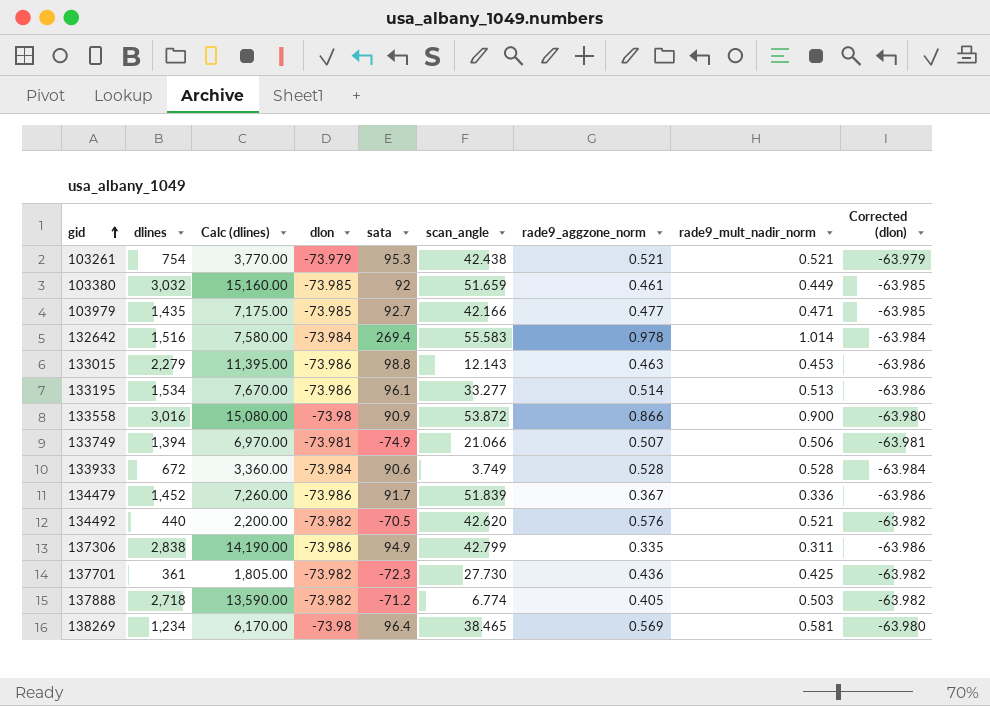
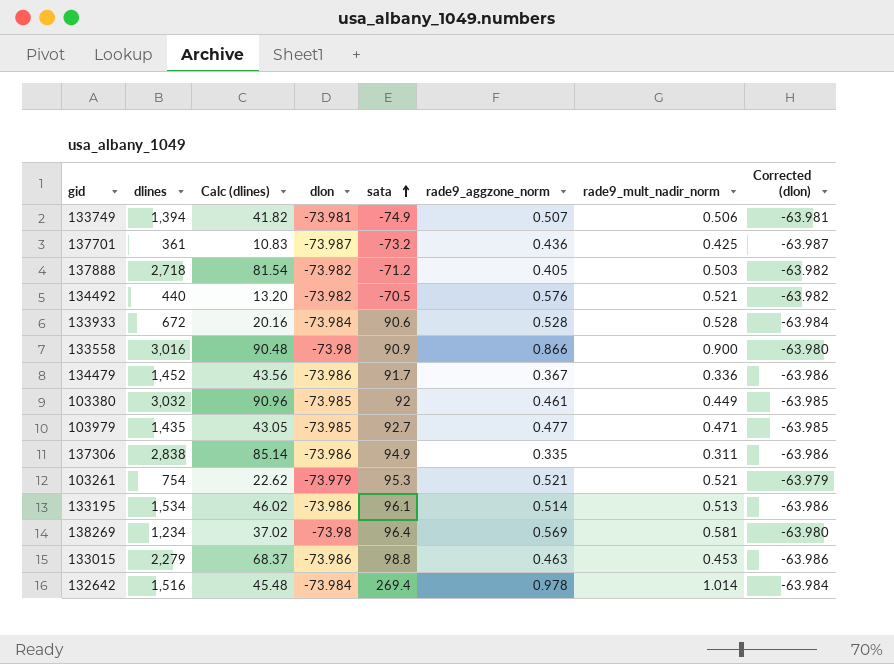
row order: gid ascending -> sata ascending
column scan_angle | position: 6 -> none
column Calc (dlines) | formula: [dlines] * 5 -> [dlines] * 0.03
137701 | dlon: -73.982 -> -73.987
137701 | sata: -72.3 -> -73.2
137701 | Corrected (dlon): -63.982 -> -63.987

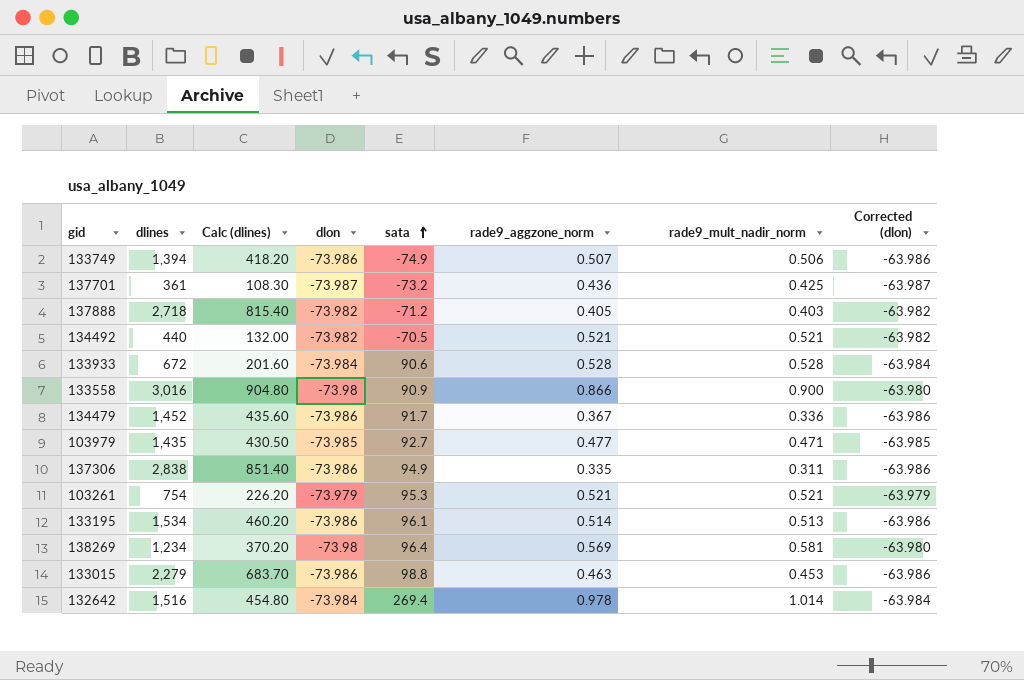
column Calc (dlines) | formula: [dlines] * 0.03 -> [dlines] * 0.3
row 103380: 3,032 | 90.96 | -73.985 | 92 | 0.461 | 0.449 | -63.985 -> none
133749 | dlon: -73.981 -> -73.986
133749 | Corrected (dlon): -63.981 -> -63.986
137888 | rade9_mult_nadir_norm: 0.503 -> 0.403
134492 | rade9_aggzone_norm: 0.576 -> 0.521

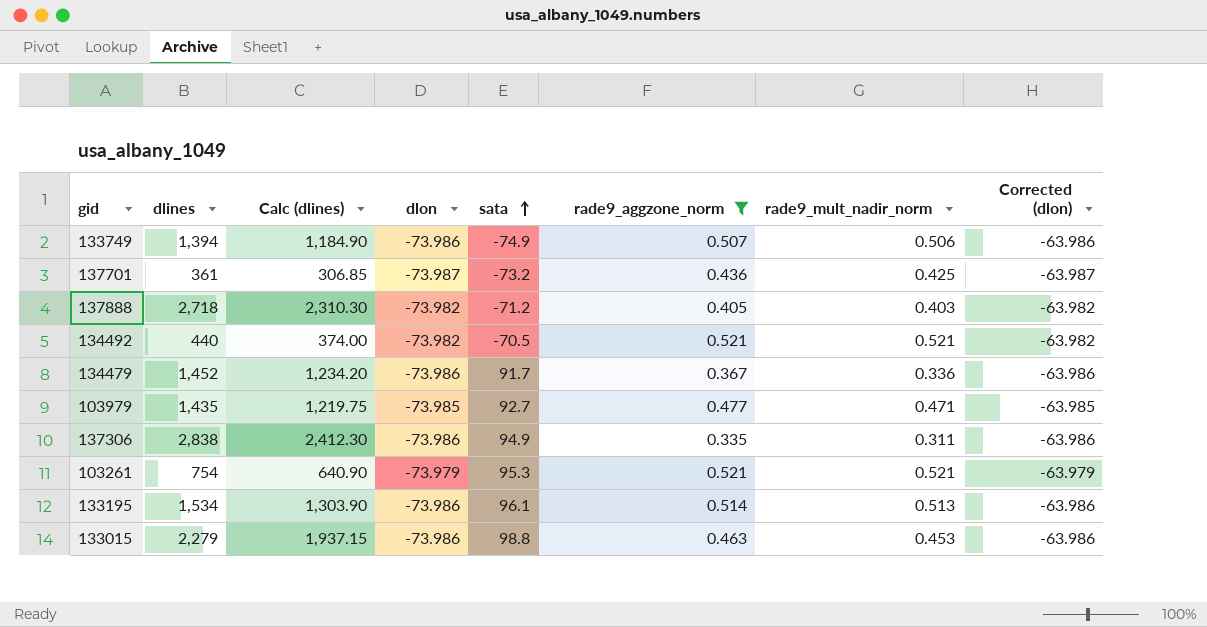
filter: none -> rade9_aggzone_norm <= 0.521
column Calc (dlines) | formula: [dlines] * 0.3 -> [dlines] * 0.85

